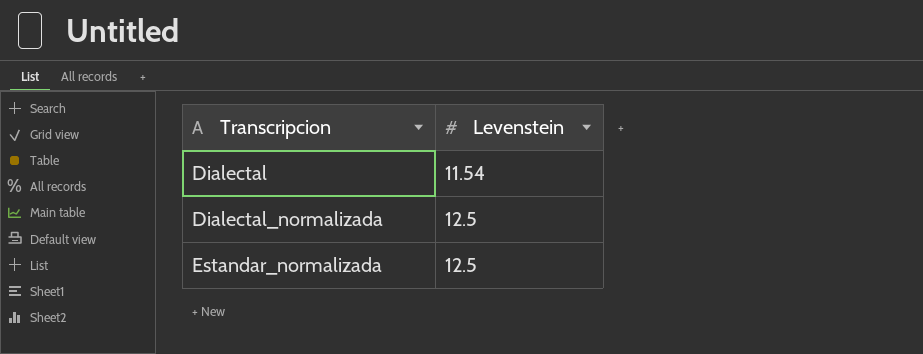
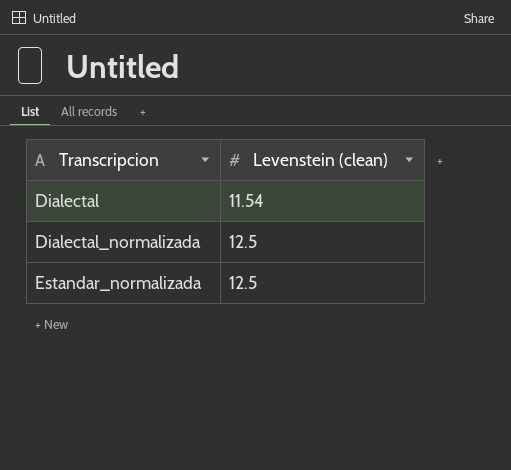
column name: Levenstein -> Levenstein (clean)

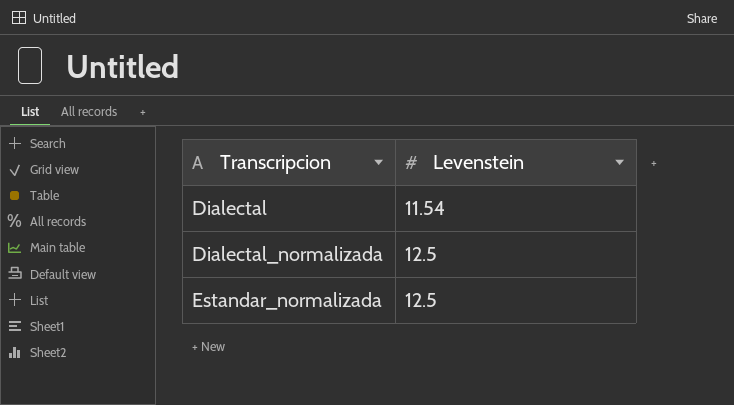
column name: Levenstein (clean) -> Levenstein

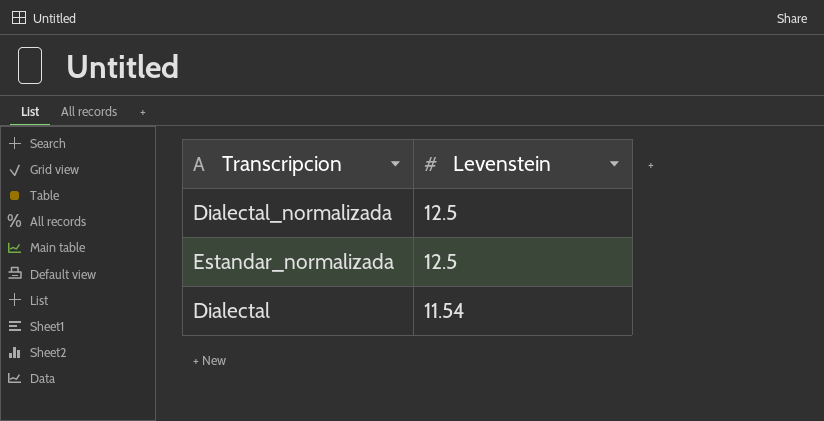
row order: Transcripcion ascending -> Levenstein descending

